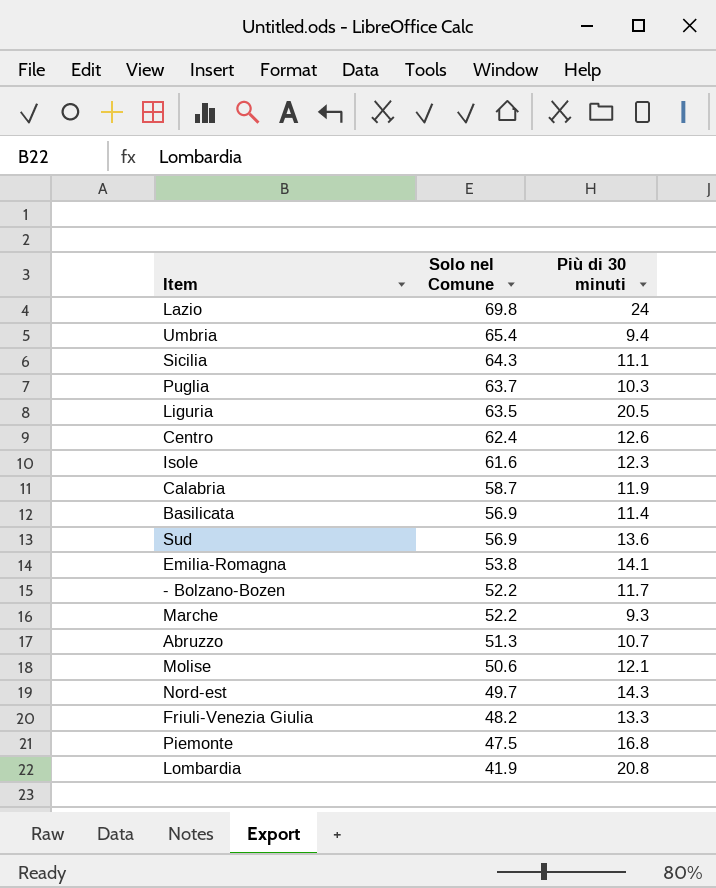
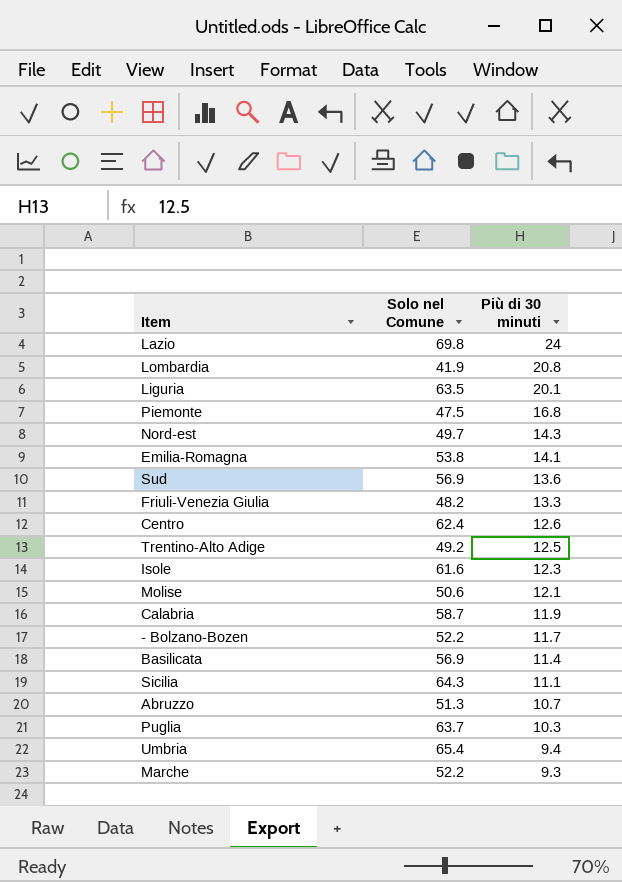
row order: Solo nel Comune descending -> Più di 30 minuti descending
Liguria | Più di 30 minuti: 20.5 -> 20.1
row Trentino-Alto Adige: none -> 49.2 | 12.5

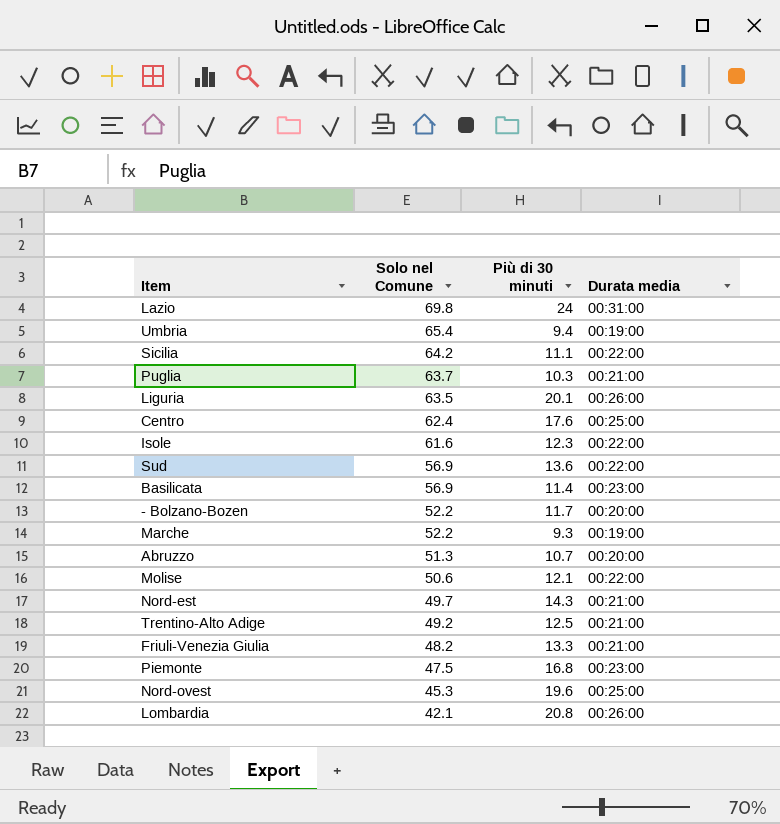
row order: Più di 30 minuti descending -> Solo nel Comune descending
column Durata media | position: none -> 4
row Emilia-Romagna: 53.8 | 14.1 -> none
row Calabria: 58.7 | 11.9 -> none
Sicilia | Solo nel Comune: 64.3 -> 64.2
Centro | Più di 30 minuti: 12.6 -> 17.6
row Nord-ovest: none -> 45.3 | 19.6 | 00:25:00
Lombardia | Solo nel Comune: 41.9 -> 42.1

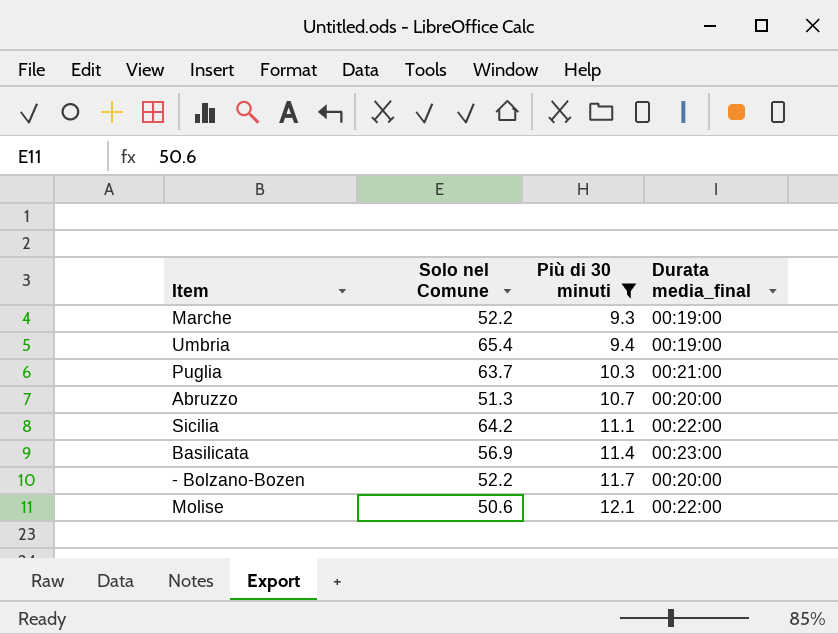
filter: none -> Più di 30 minuti <= 12.1
row order: Solo nel Comune descending -> Più di 30 minuti ascending
column name: Durata media -> Durata media_final

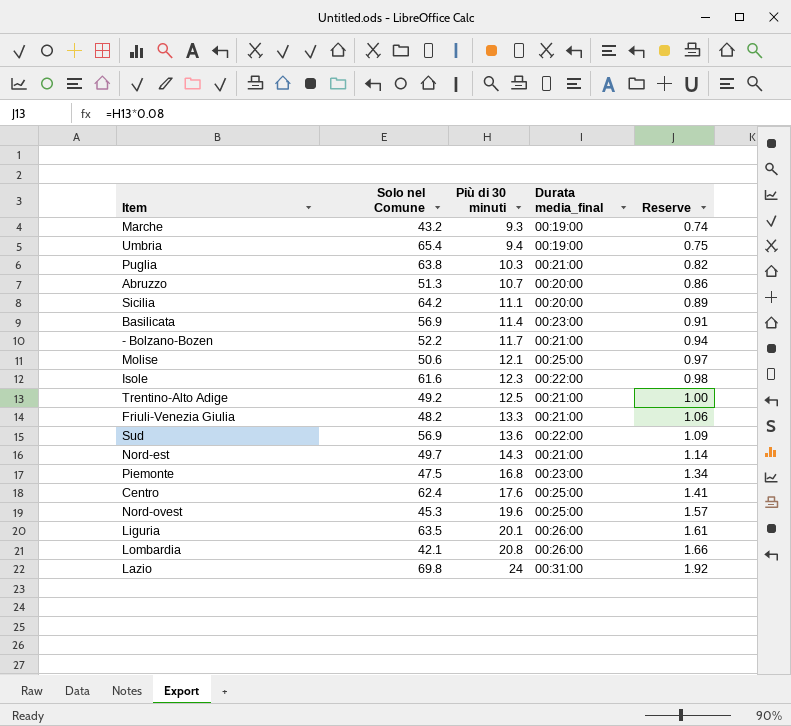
filter: Più di 30 minuti <= 12.1 -> none
column Reserve | formula: none -> [Più di 30 minuti] * 0.08
Marche | Solo nel Comune: 52.2 -> 43.2
Puglia | Solo nel Comune: 63.7 -> 63.8
Sicilia | Durata media_final: 00:22:00 -> 00:20:00
- Bolzano-Bozen | Durata media_final: 00:20:00 -> 00:21:00
Molise | Durata media_final: 00:22:00 -> 00:25:00

